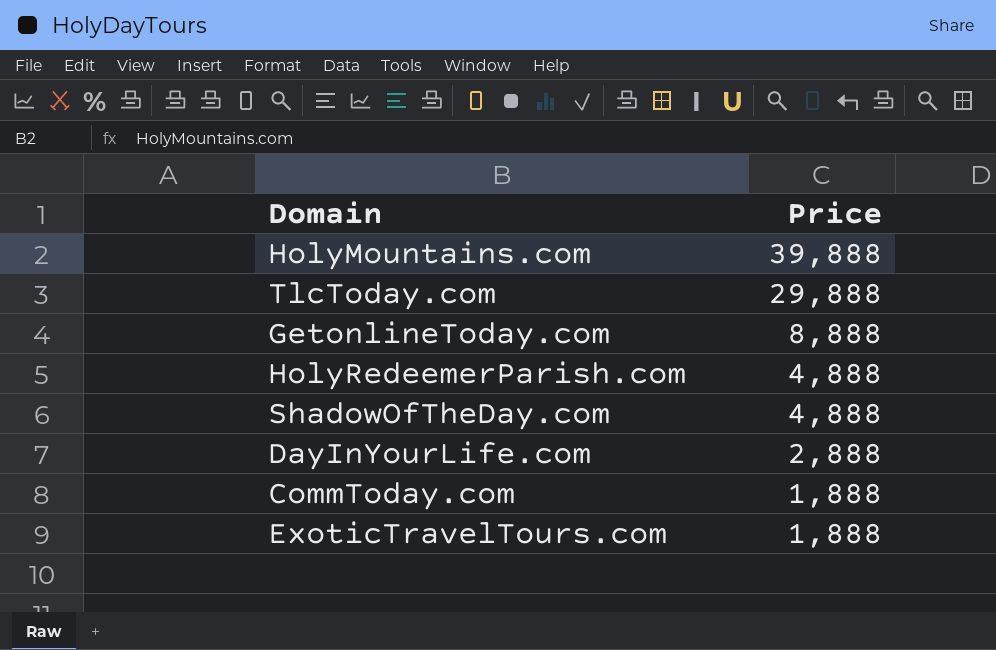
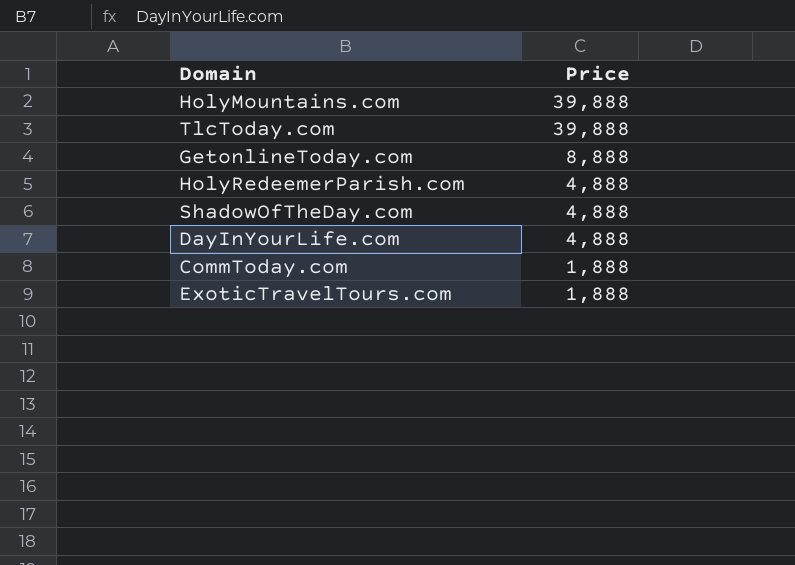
TlcToday.com | Price: 29,888 -> 39,888
DayInYourLife.com | Price: 2,888 -> 4,888

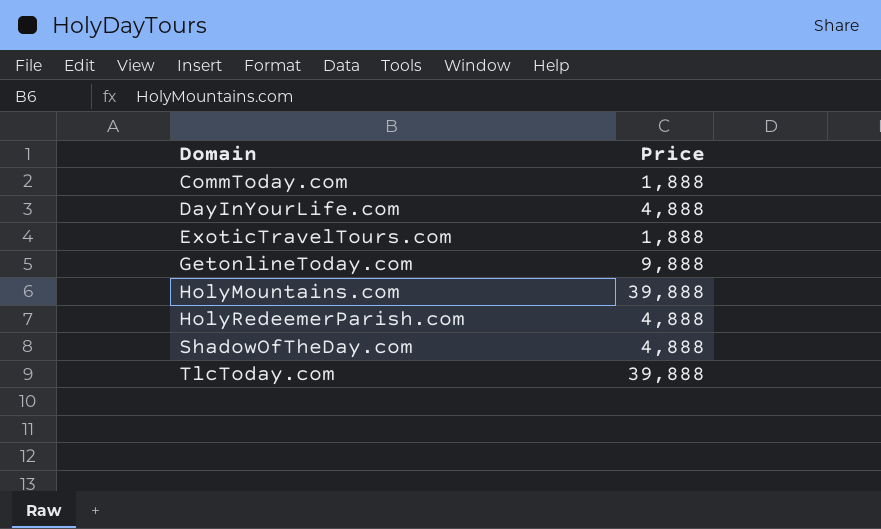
row order: Price descending -> Domain ascending
GetonlineToday.com | Price: 8,888 -> 9,888

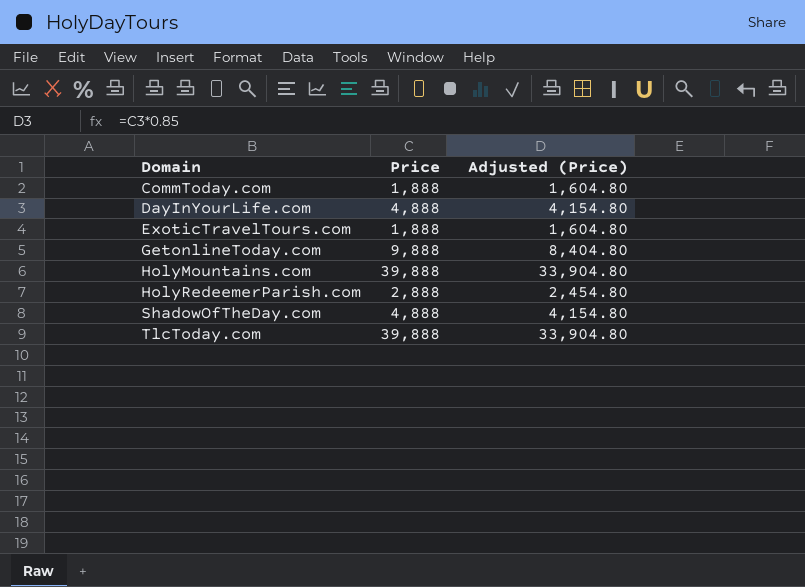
column Adjusted (Price) | formula: none -> [Price] * 0.85
HolyRedeemerParish.com | Price: 4,888 -> 2,888

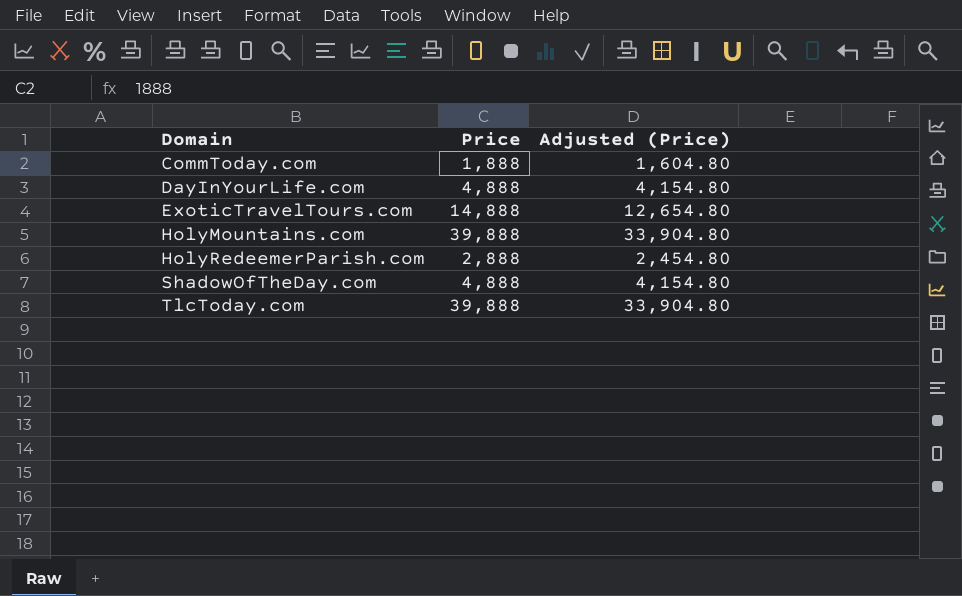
row GetonlineToday.com: 9,888 | 8,404.80 -> none
ExoticTravelTours.com | Price: 1,888 -> 14,888
ExoticTravelTours.com | Adjusted (Price): 1,604.80 -> 12,654.80

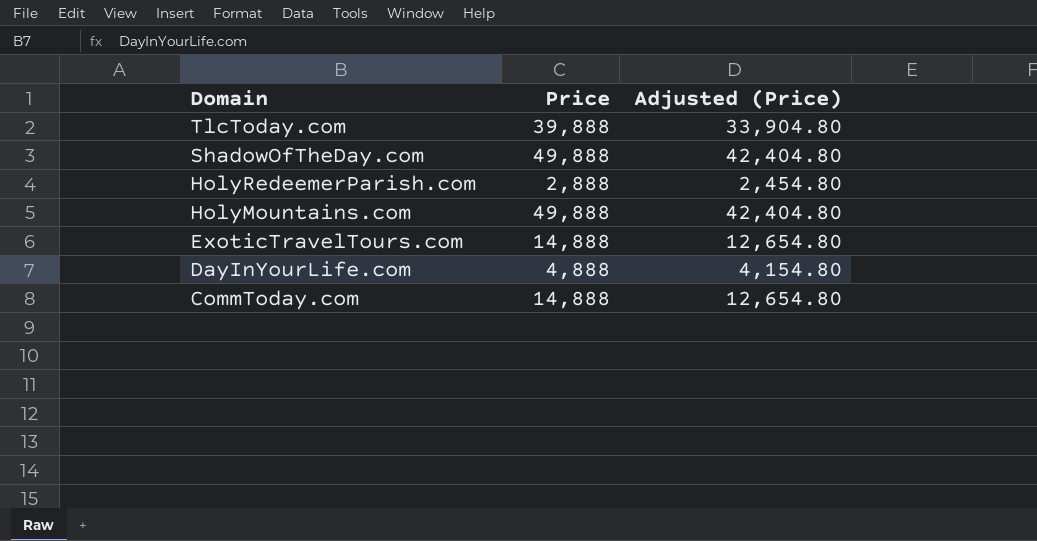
row order: Domain ascending -> Domain descending
ShadowOfTheDay.com | Price: 4,888 -> 49,888
ShadowOfTheDay.com | Adjusted (Price): 4,154.80 -> 42,404.80
HolyMountains.com | Price: 39,888 -> 49,888
HolyMountains.com | Adjusted (Price): 33,904.80 -> 42,404.80
CommToday.com | Price: 1,888 -> 14,888
CommToday.com | Adjusted (Price): 1,604.80 -> 12,654.80

